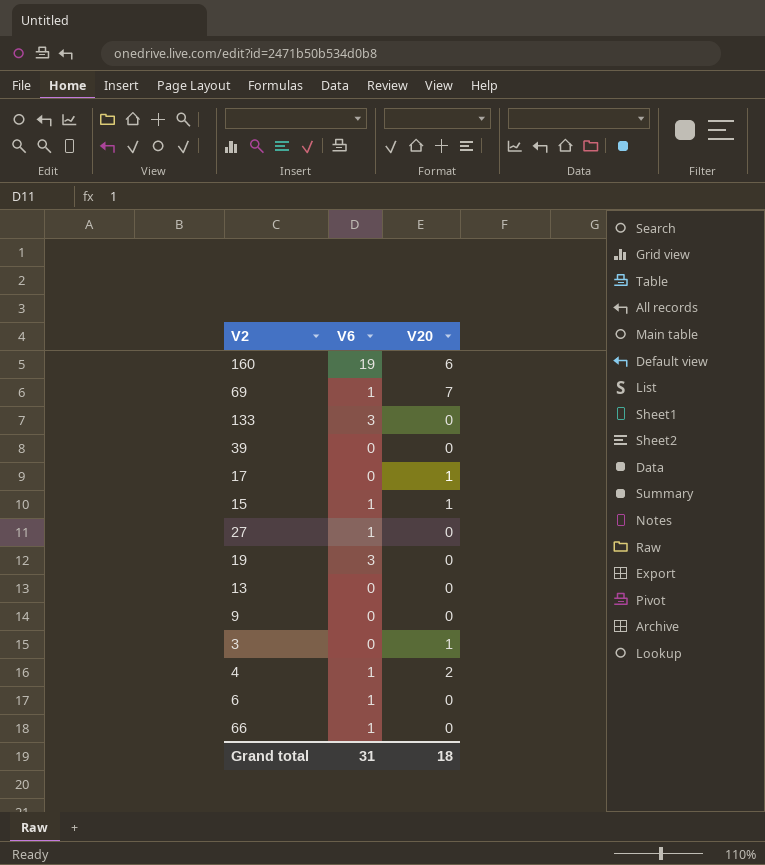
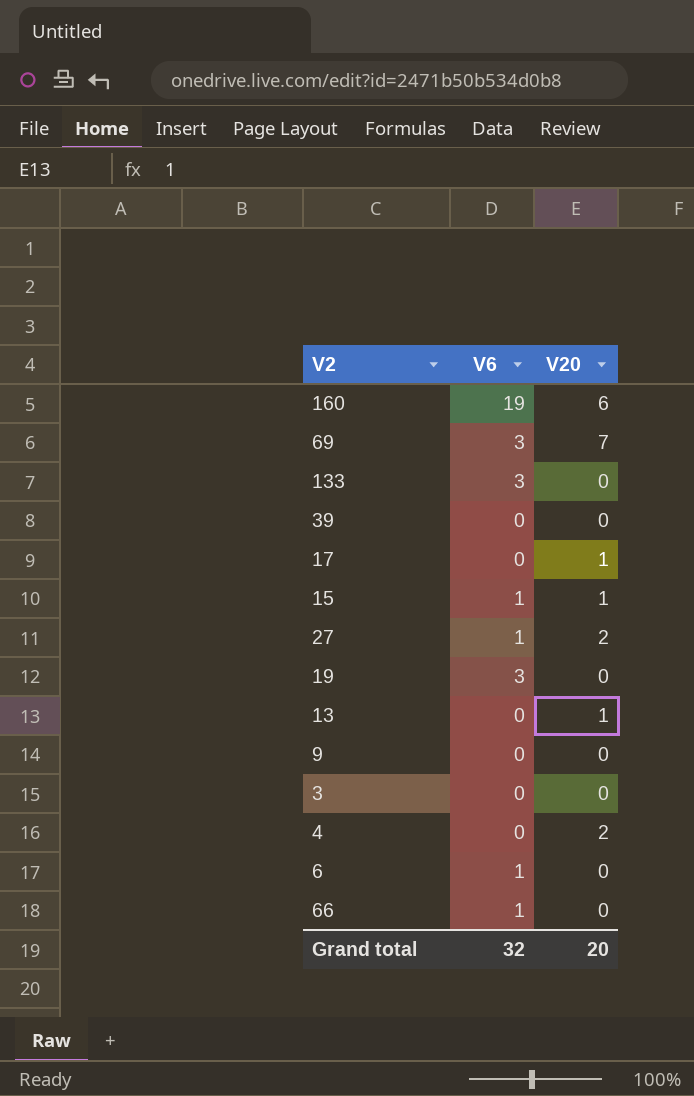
69 | V6: 1 -> 3
27 | V20: 0 -> 2
13 | V20: 0 -> 1
3 | V20: 1 -> 0
4 | V6: 1 -> 0
Grand total | V6: 31 -> 32
Grand total | V20: 18 -> 20

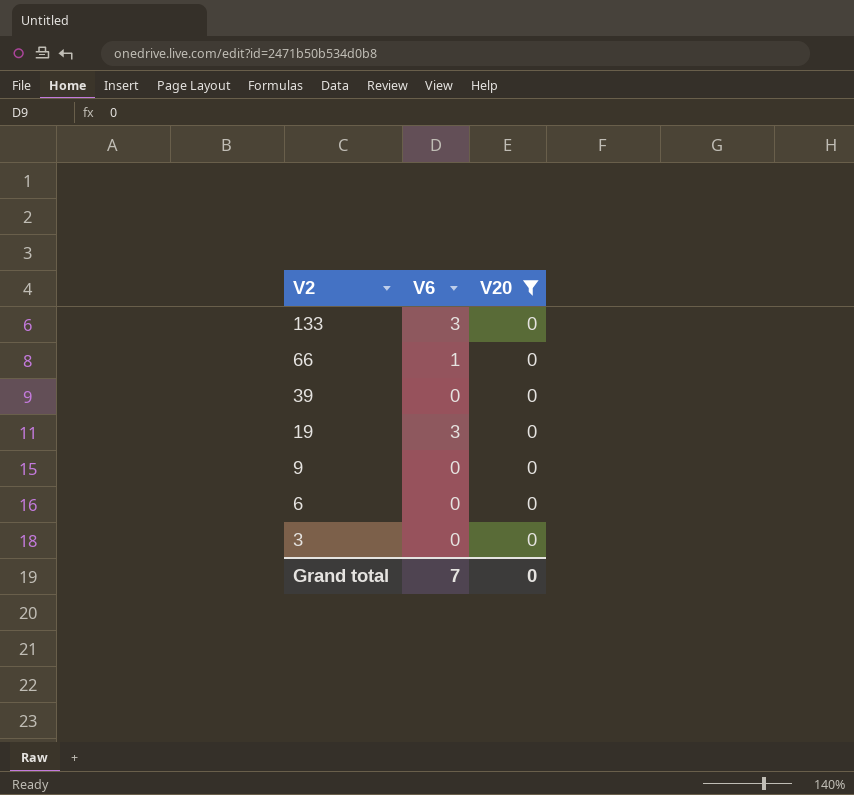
filter: none -> V20 = 0
row order: none -> V2 descending
6 | V6: 1 -> 0
Grand total | V6: 32 -> 7
Grand total | V20: 20 -> 0

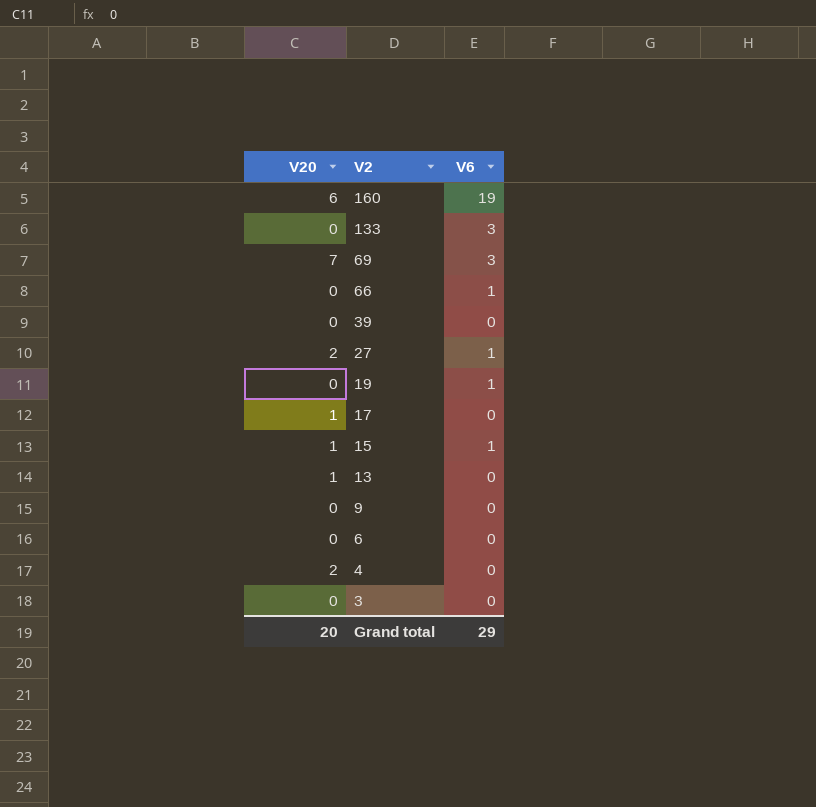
filter: V20 = 0 -> none
column V20 | position: 3 -> 1
19 | V6: 3 -> 1
Grand total | V20: 0 -> 20
Grand total | V6: 7 -> 29

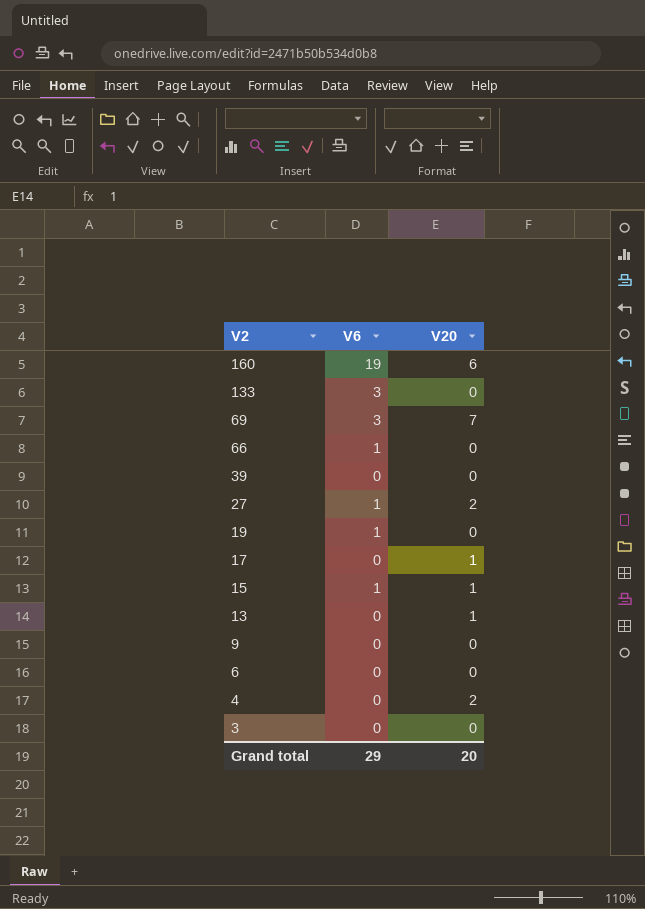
column V20 | position: 1 -> 3

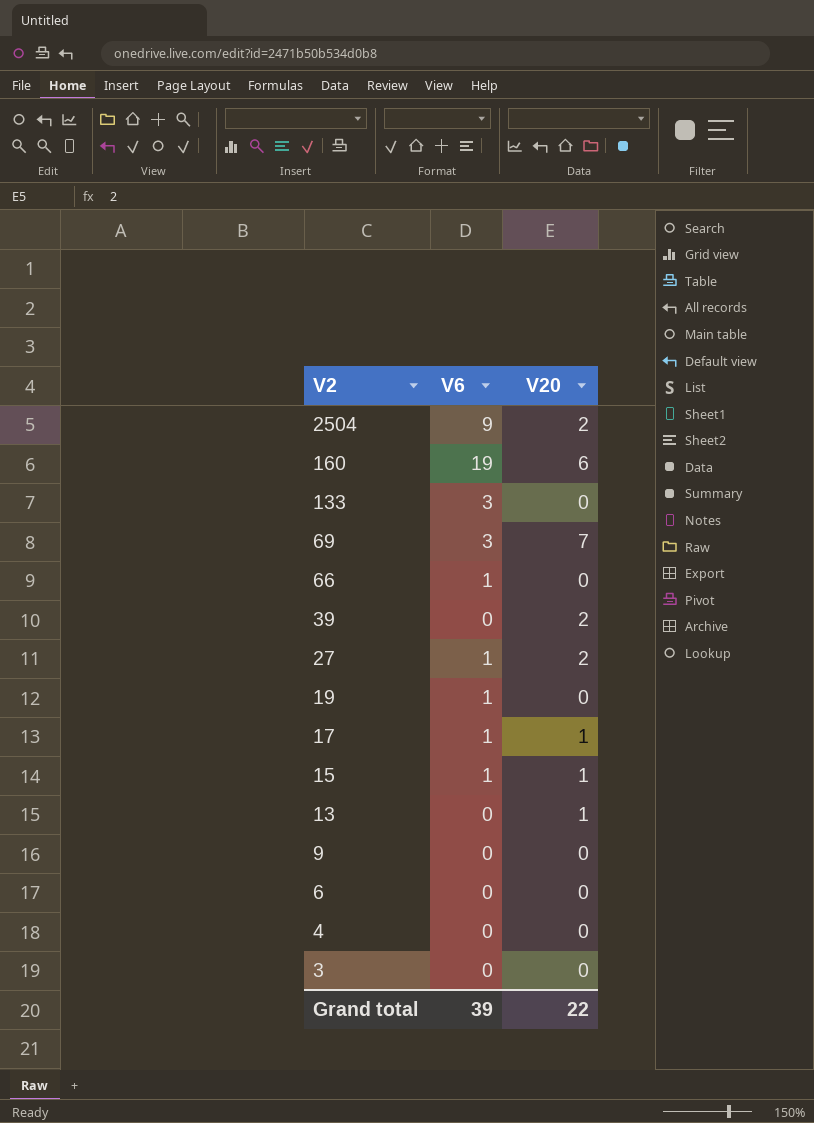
row 2504: none -> 9 | 2
39 | V20: 0 -> 2
17 | V6: 0 -> 1
4 | V20: 2 -> 0
Grand total | V6: 29 -> 39
Grand total | V20: 20 -> 22

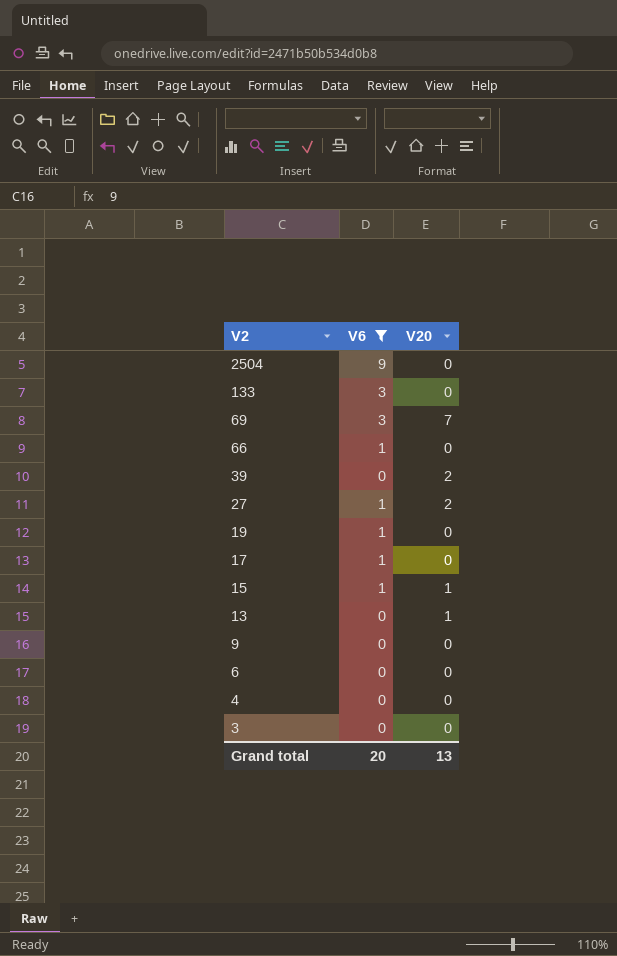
filter: none -> V6 != 19
2504 | V20: 2 -> 0
17 | V20: 1 -> 0
Grand total | V6: 39 -> 20
Grand total | V20: 22 -> 13

